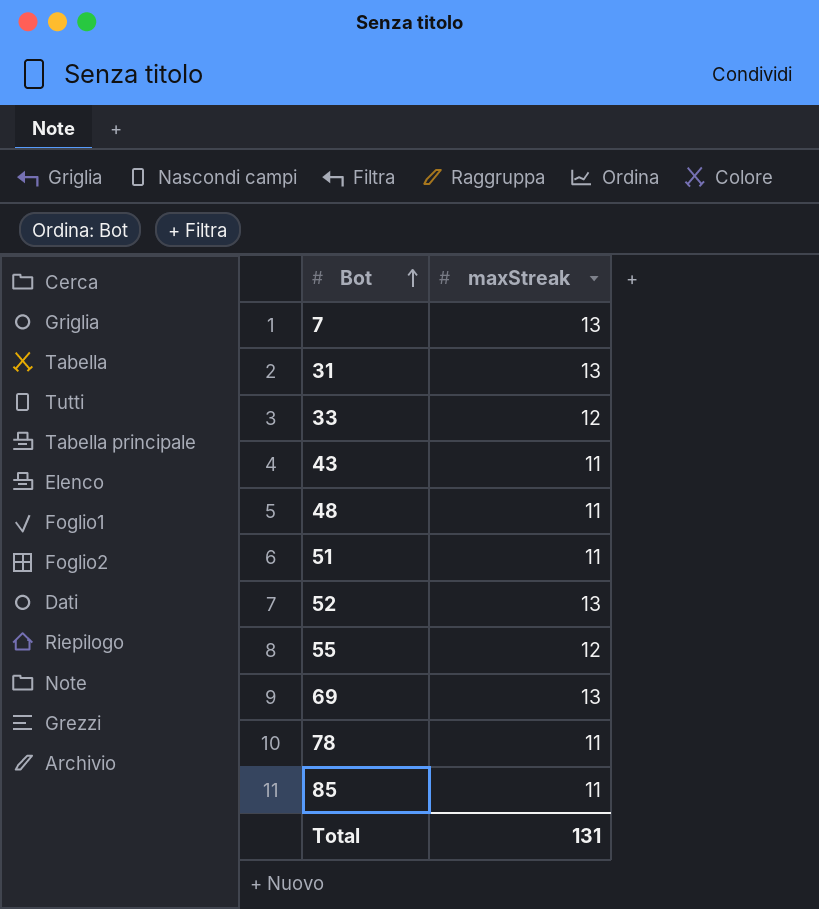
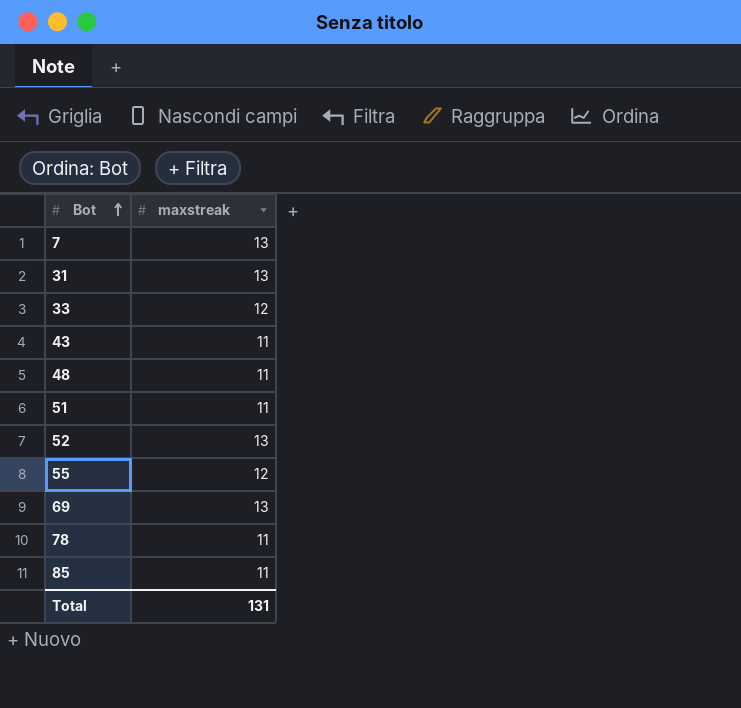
column name: maxStreak -> maxstreak

